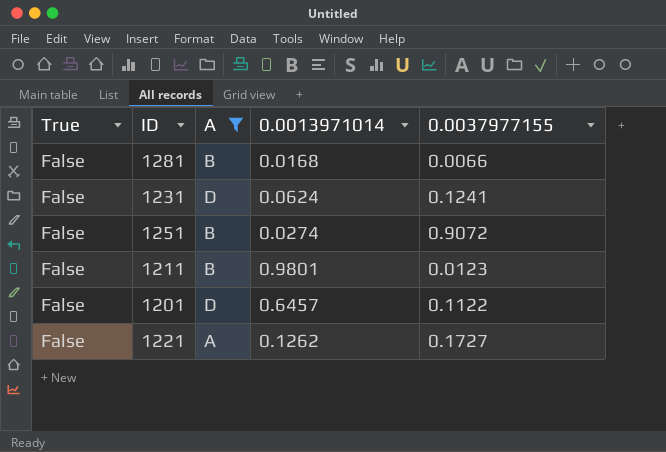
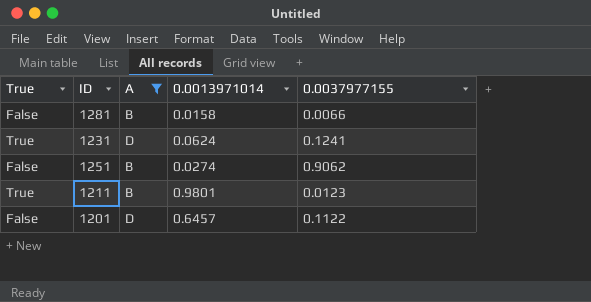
row 1221: False | A | 0.1262 | 0.1727 -> none
1281 | 0.0013971014: 0.0168 -> 0.0158
1231 | True: False -> True
1251 | 0.0037977155: 0.9072 -> 0.9062
1211 | True: False -> True

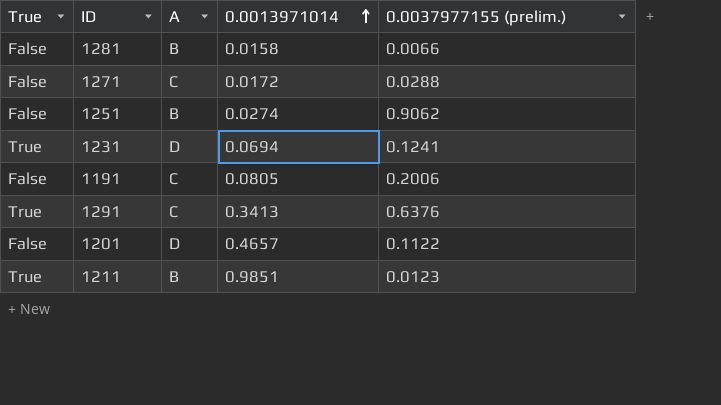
filter: A != C -> none
row order: none -> 0.0013971014 ascending
column name: 0.0037977155 -> 0.0037977155 (prelim.)
1231 | 0.0013971014: 0.0624 -> 0.0694
1201 | 0.0013971014: 0.6457 -> 0.4657
1211 | 0.0013971014: 0.9801 -> 0.9851

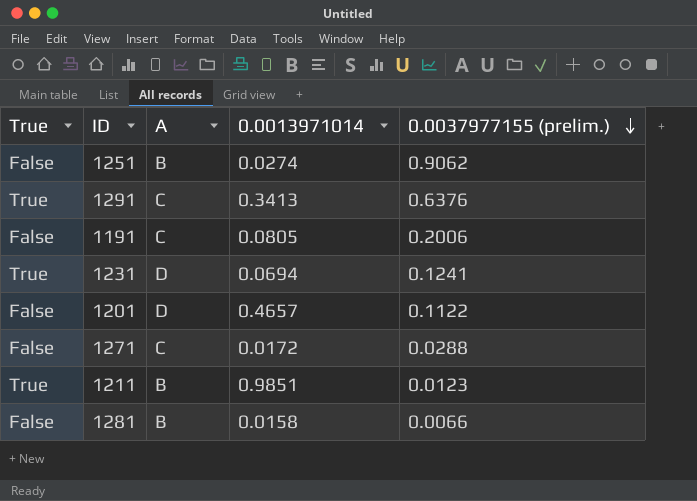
row order: 0.0013971014 ascending -> 0.0037977155 (prelim.) descending

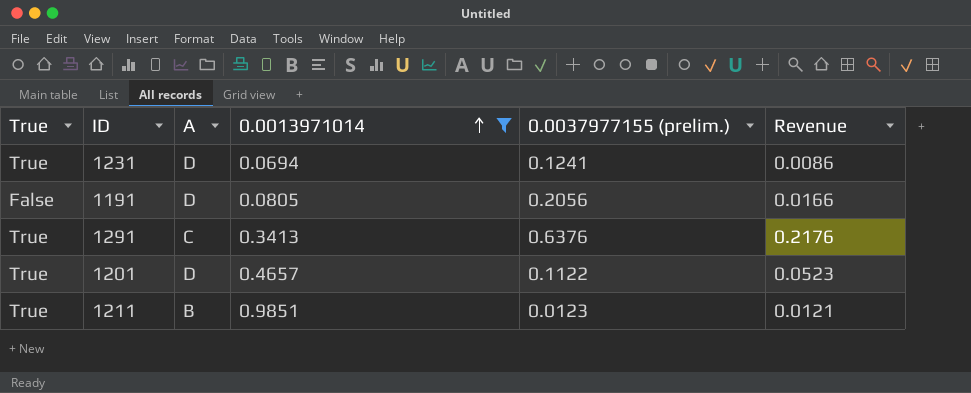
filter: none -> 0.0013971014 >= 0.0694
row order: 0.0037977155 (prelim.) descending -> 0.0013971014 ascending
column Revenue | formula: none -> [0.0013971014] * [0.0037977155 (prelim.)]
1191 | A: C -> D
1191 | 0.0037977155 (prelim.): 0.2006 -> 0.2056
1201 | True: False -> True

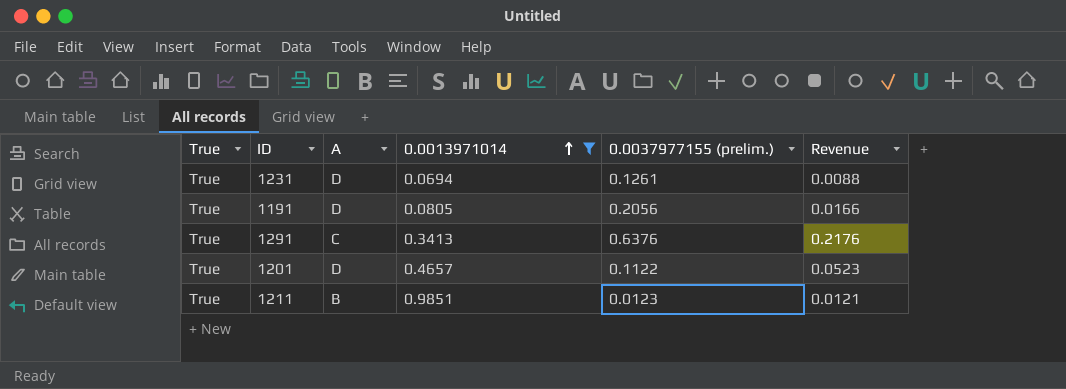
1231 | 0.0037977155 (prelim.): 0.1241 -> 0.1261
1231 | Revenue: 0.0086 -> 0.0088
1191 | True: False -> True

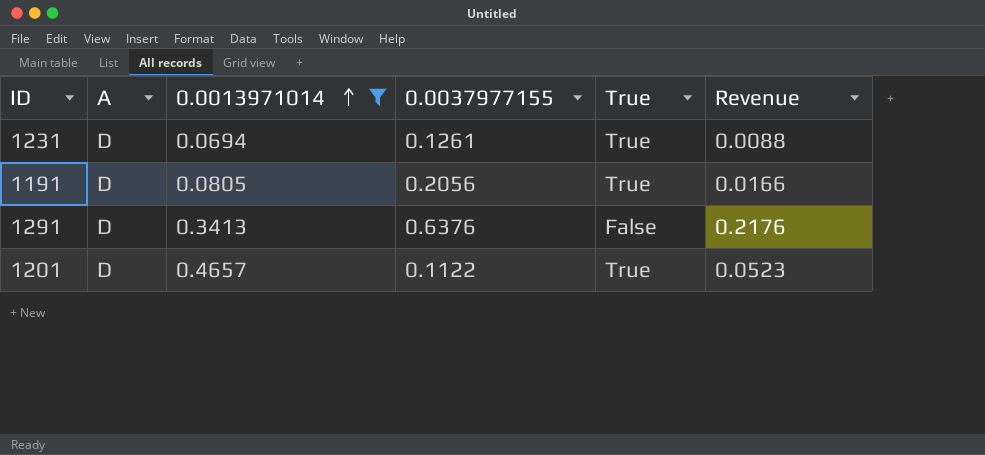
column name: 0.0037977155 (prelim.) -> 0.0037977155
column True | position: 1 -> 5
row 1211: True | B | 0.9851 | 0.0123 | 0.0121 -> none
1291 | A: C -> D
1291 | True: True -> False

